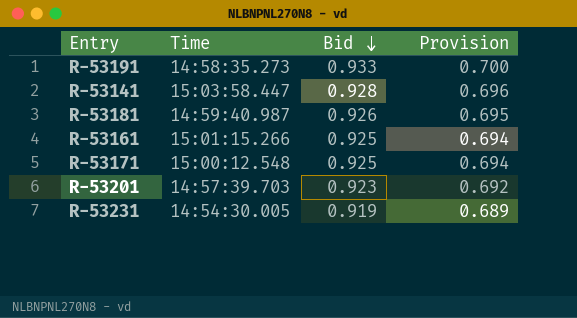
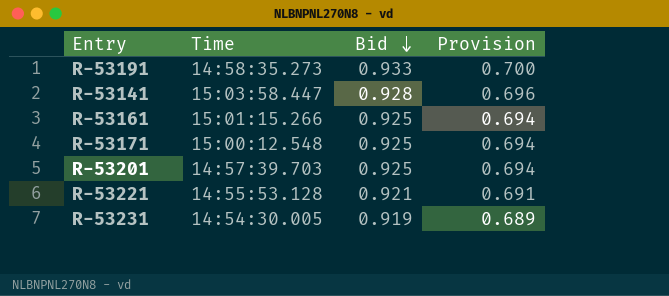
row R-53181: 14:59:40.987 | 0.926 | 0.695 -> none
R-53201 | Bid: 0.923 -> 0.925
R-53201 | Provision: 0.692 -> 0.694
row R-53221: none -> 14:55:53.128 | 0.921 | 0.691

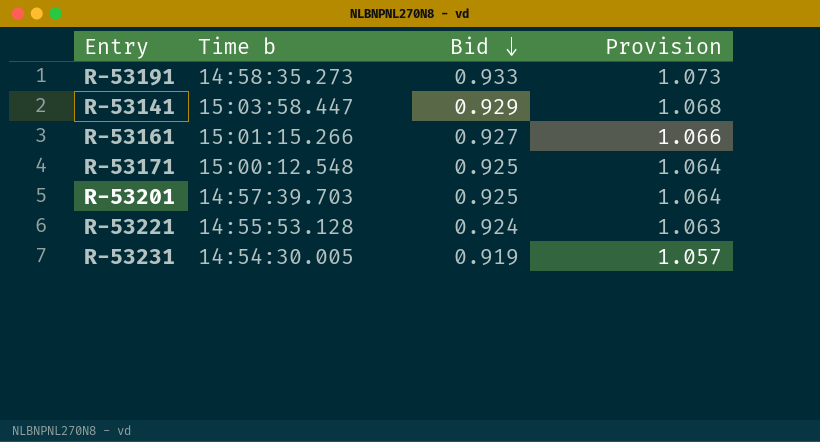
column name: Time -> Time b
column Provision | formula: [Bid] * 0.75 -> [Bid] * 1.15
R-53141 | Bid: 0.928 -> 0.929
R-53161 | Bid: 0.925 -> 0.927
R-53221 | Bid: 0.921 -> 0.924

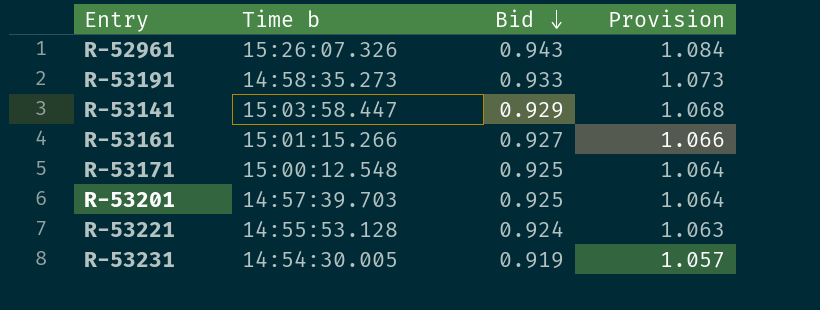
row R-52961: none -> 15:26:07.326 | 0.943 | 1.084

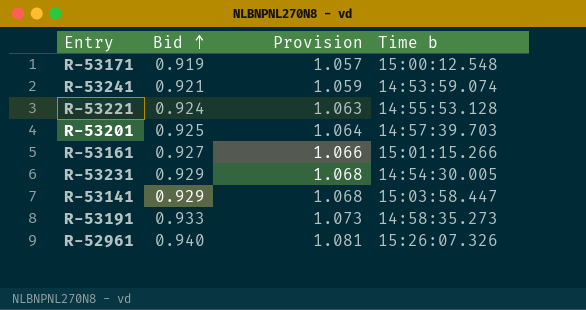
row order: Bid descending -> Bid ascending
column Time b | position: 2 -> 4
R-53171 | Bid: 0.925 -> 0.919
R-53171 | Provision: 1.064 -> 1.057
row R-53241: none -> 0.921 | 1.059 | 14:53:59.074
R-53231 | Bid: 0.919 -> 0.929
R-53231 | Provision: 1.057 -> 1.068
R-52961 | Bid: 0.943 -> 0.940
R-52961 | Provision: 1.084 -> 1.081

